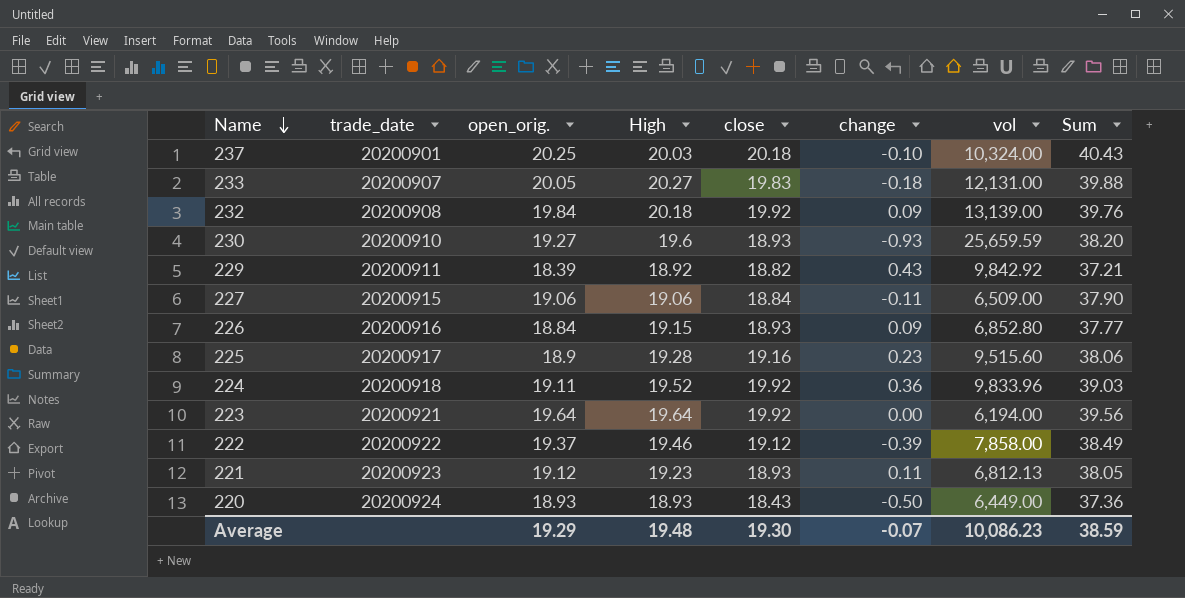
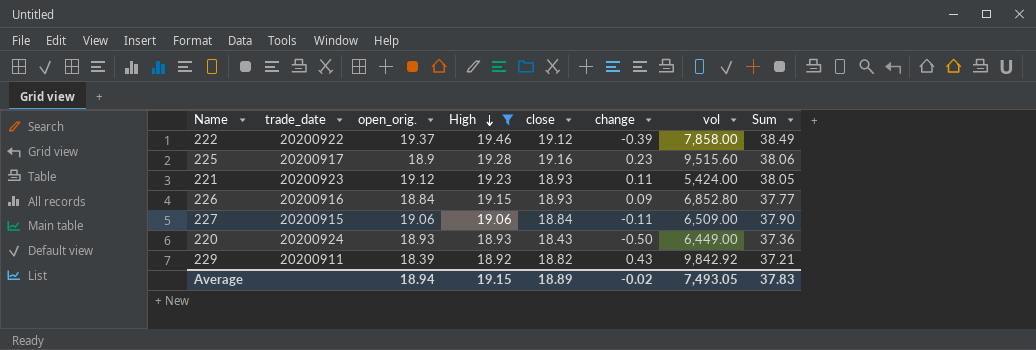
filter: none -> High <= 19.46
row order: Name descending -> High descending
221 | vol: 6,812.13 -> 5,424.00
Average | open_orig.: 19.29 -> 18.94
Average | High: 19.48 -> 19.15
Average | close: 19.30 -> 18.89
Average | change: -0.07 -> -0.02
Average | vol: 10,086.23 -> 7,493.05
Average | Sum: 38.59 -> 37.83

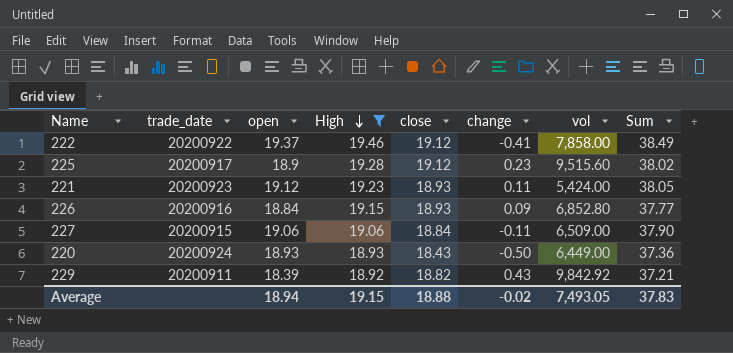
column name: open_orig. -> open
222 | change: -0.39 -> -0.41
225 | close: 19.16 -> 19.12
225 | Sum: 38.06 -> 38.02
Average | close: 18.89 -> 18.88

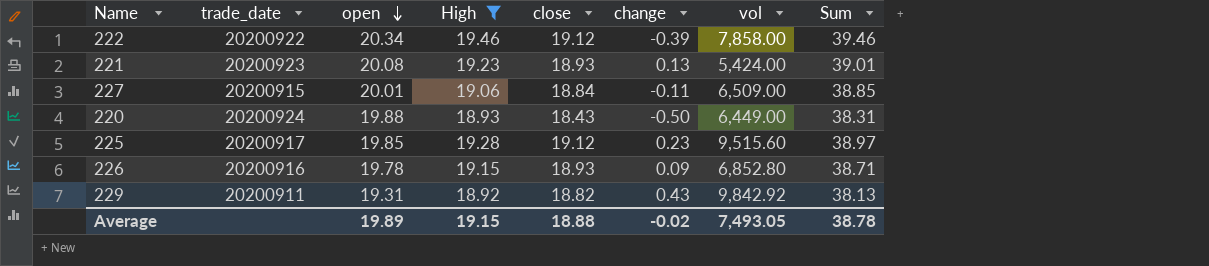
row order: High descending -> open descending
222 | open: 19.37 -> 20.34
222 | change: -0.41 -> -0.39
222 | Sum: 38.49 -> 39.46
221 | open: 19.12 -> 20.08
221 | change: 0.11 -> 0.13
221 | Sum: 38.05 -> 39.01
227 | open: 19.06 -> 20.01
227 | Sum: 37.90 -> 38.85
220 | open: 18.93 -> 19.88
220 | Sum: 37.36 -> 38.31
225 | open: 18.9 -> 19.85
225 | Sum: 38.02 -> 38.97
226 | open: 18.84 -> 19.78
226 | Sum: 37.77 -> 38.71
229 | open: 18.39 -> 19.31
229 | Sum: 37.21 -> 38.13
Average | open: 18.94 -> 19.89
Average | Sum: 37.83 -> 38.78

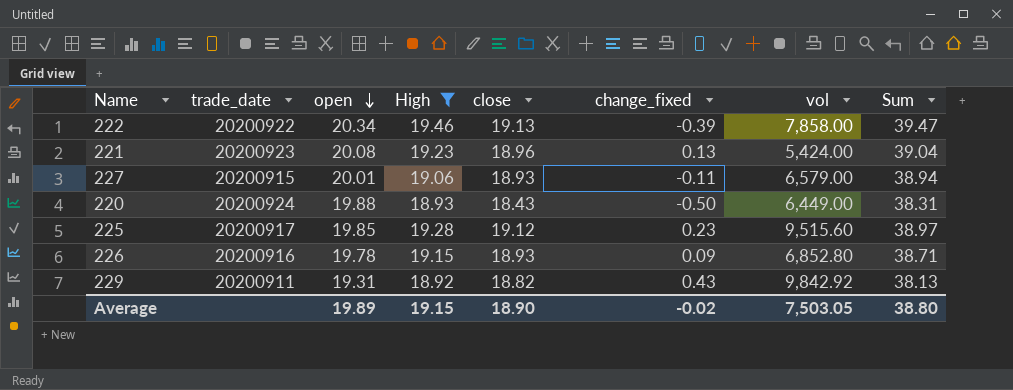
column name: change -> change_fixed
222 | close: 19.12 -> 19.13
222 | Sum: 39.46 -> 39.47
221 | close: 18.93 -> 18.96
221 | Sum: 39.01 -> 39.04
227 | close: 18.84 -> 18.93
227 | vol: 6,509.00 -> 6,579.00
227 | Sum: 38.85 -> 38.94
Average | close: 18.88 -> 18.90
Average | vol: 7,493.05 -> 7,503.05
Average | Sum: 38.78 -> 38.80

